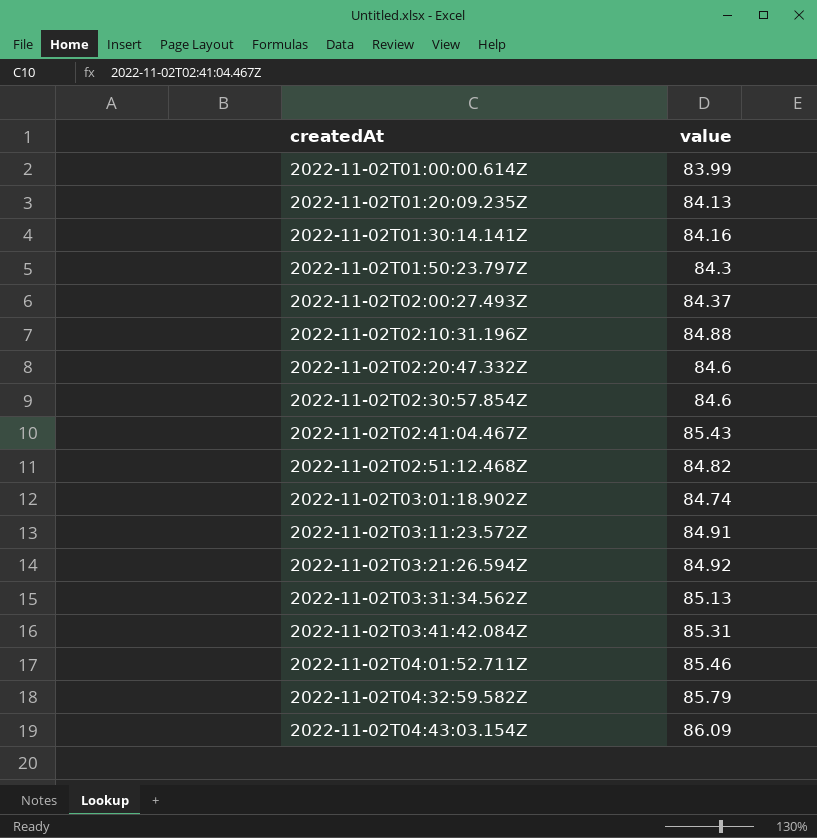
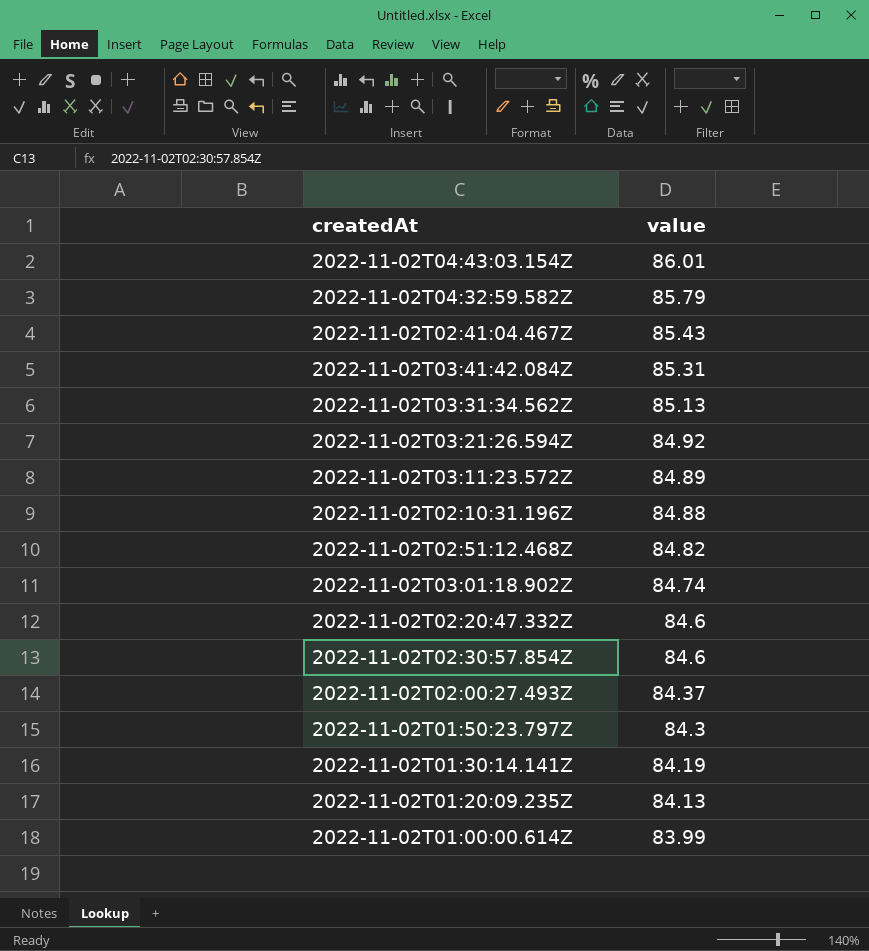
row order: createdAt ascending -> value descending
row 2022-11-02T04:01:52.711Z: 85.46 -> none
2022-11-02T04:43:03.154Z | value: 86.09 -> 86.01
2022-11-02T03:11:23.572Z | value: 84.91 -> 84.89
2022-11-02T01:30:14.141Z | value: 84.16 -> 84.19

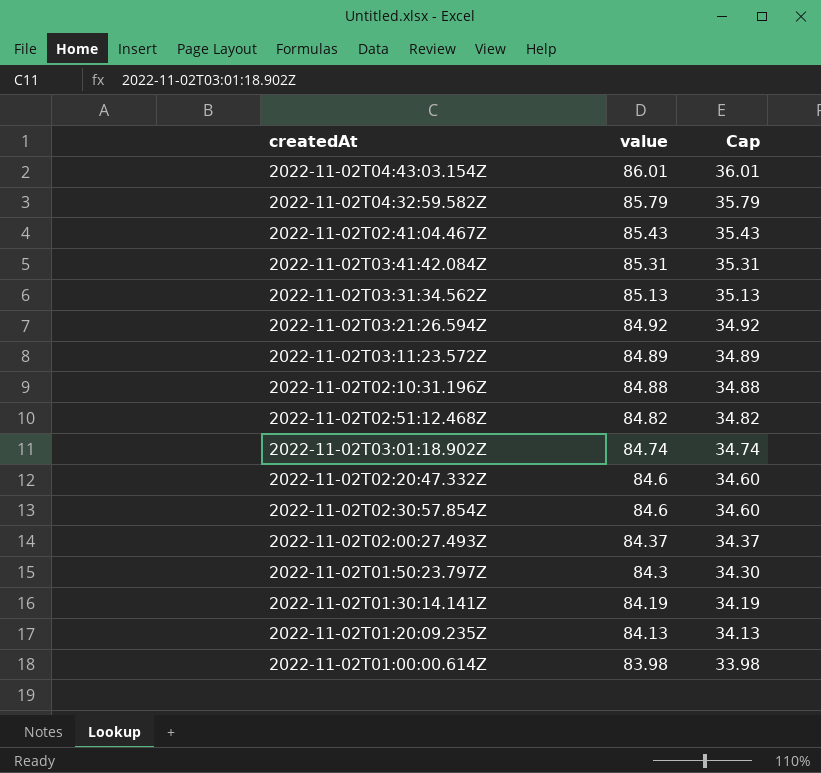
column Cap | formula: none -> [value] - 50
2022-11-02T01:00:00.614Z | value: 83.99 -> 83.98

